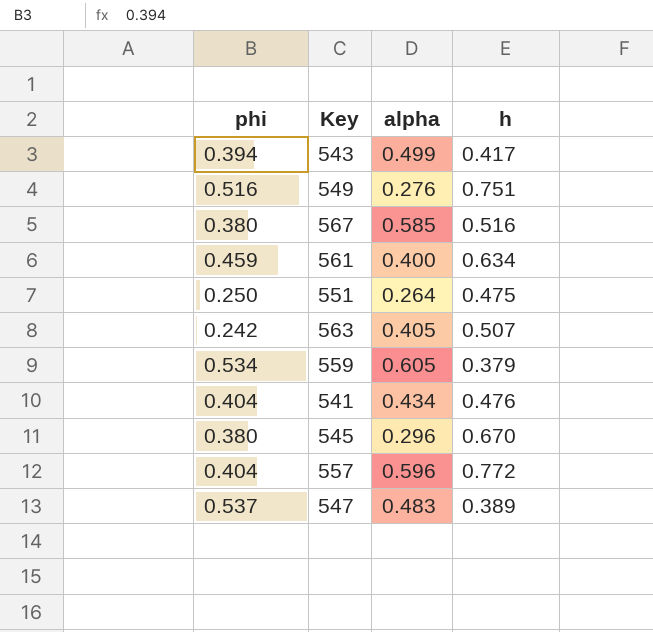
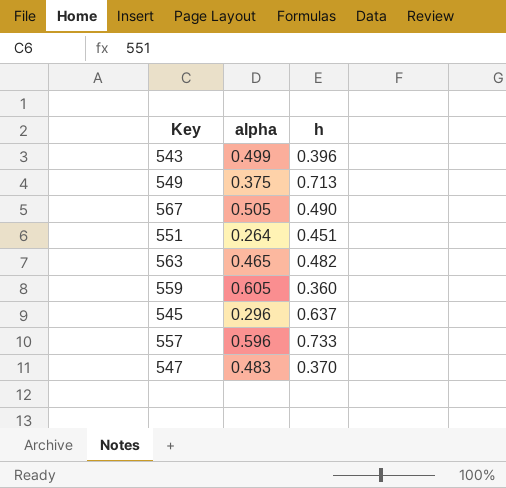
column phi | position: 1 -> none
row 561: 0.459 | 0.400 | 0.634 -> none
row 541: 0.404 | 0.434 | 0.476 -> none
543 | h: 0.417 -> 0.396
549 | alpha: 0.276 -> 0.375
549 | h: 0.751 -> 0.713
567 | alpha: 0.585 -> 0.505
567 | h: 0.516 -> 0.490
551 | h: 0.475 -> 0.451
563 | alpha: 0.405 -> 0.465
563 | h: 0.507 -> 0.482
559 | h: 0.379 -> 0.360
545 | h: 0.670 -> 0.637
557 | h: 0.772 -> 0.733
547 | h: 0.389 -> 0.370

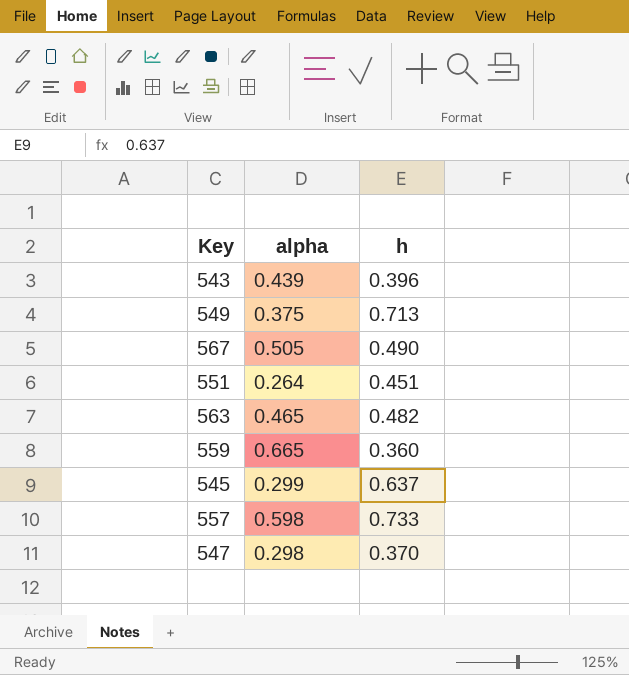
543 | alpha: 0.499 -> 0.439
559 | alpha: 0.605 -> 0.665
545 | alpha: 0.296 -> 0.299
557 | alpha: 0.596 -> 0.598
547 | alpha: 0.483 -> 0.298

